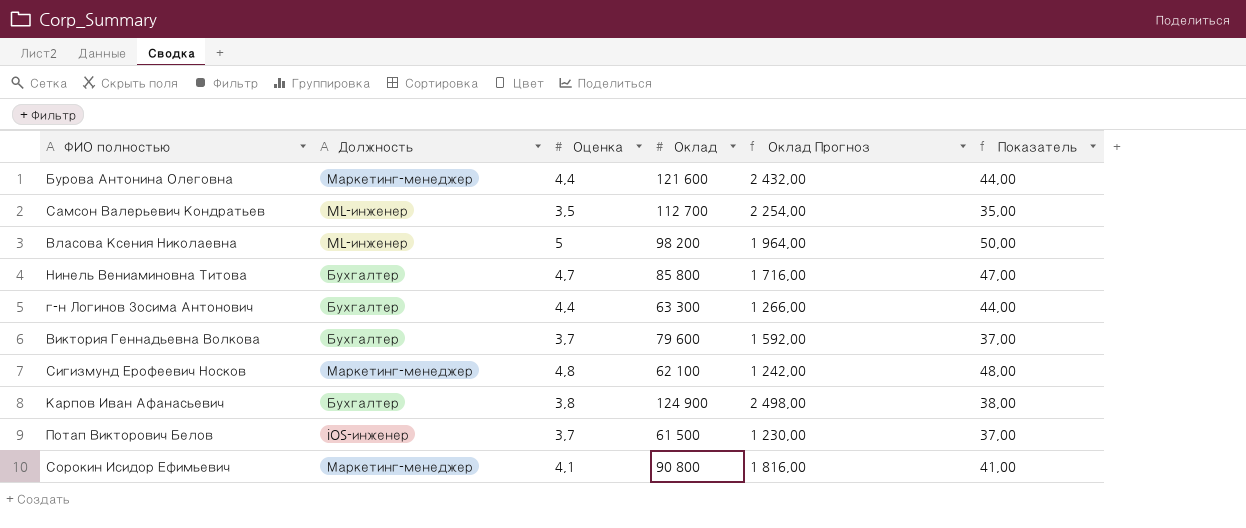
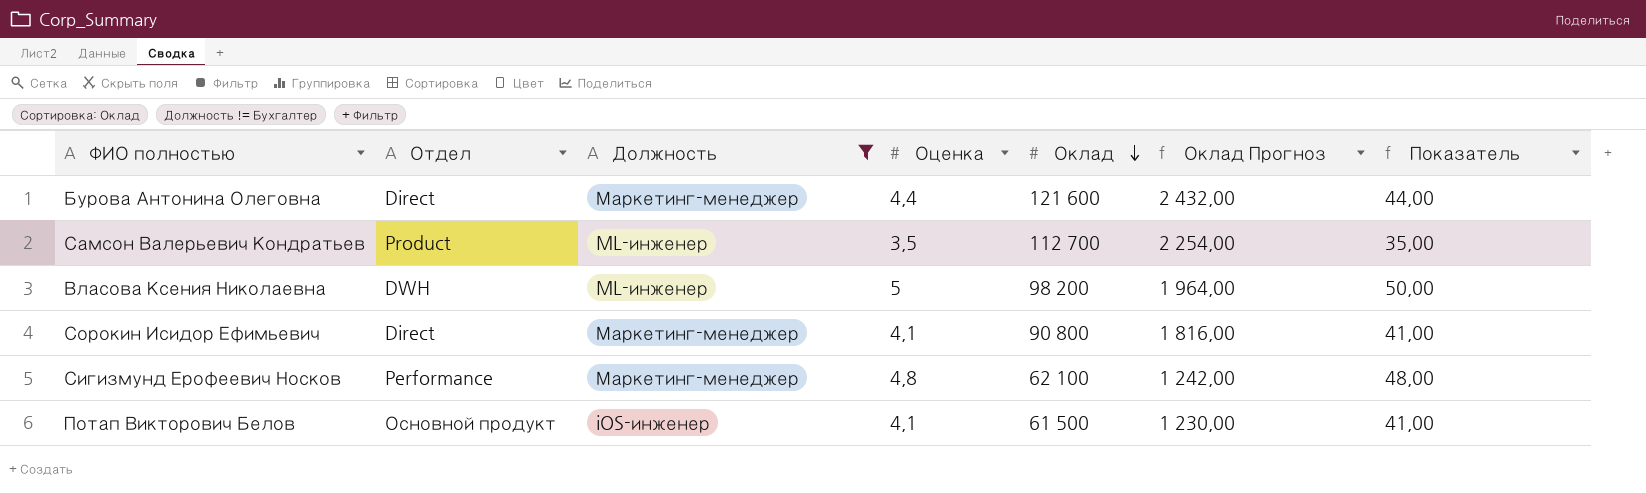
filter: none -> Должность != Бухгалтер
row order: none -> Оклад descending
column Отдел | position: none -> 2
Потап Викторович Белов | Оценка: 3,7 -> 4,1
Потап Викторович Белов | Показатель: 37,00 -> 41,00

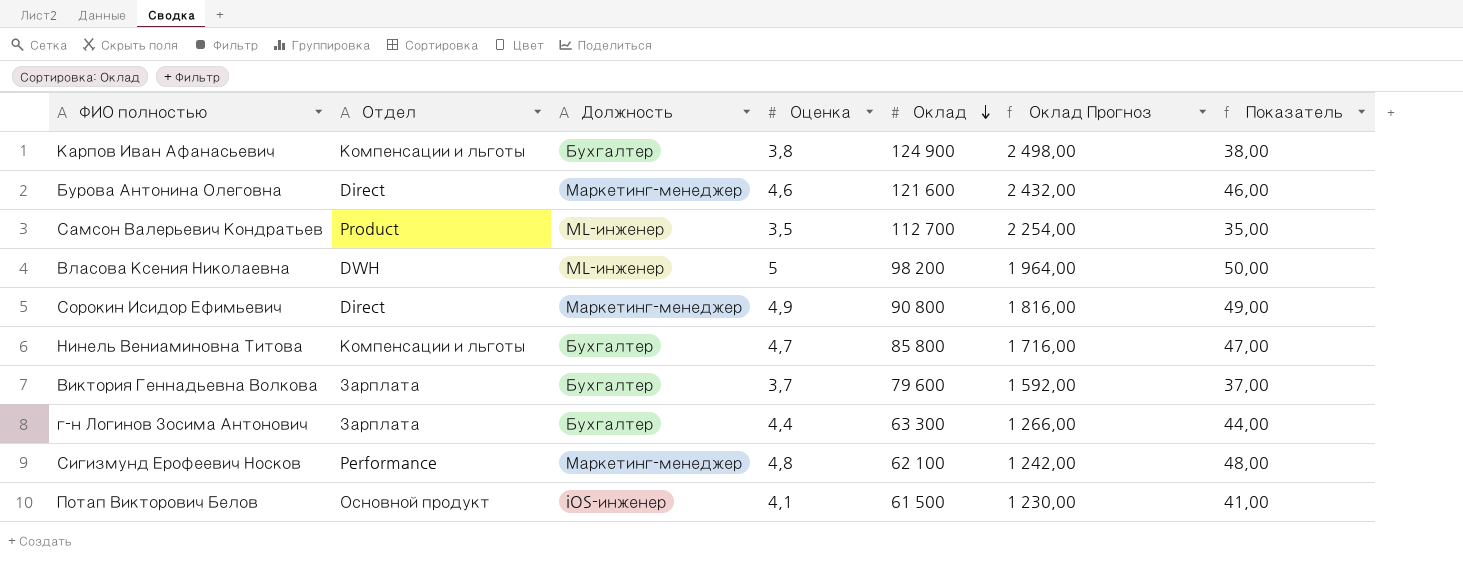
filter: Должность != Бухгалтер -> none
Бурова Антонина Олеговна | Оценка: 4,4 -> 4,6
Бурова Антонина Олеговна | Показатель: 44,00 -> 46,00
Сорокин Исидор Ефимьевич | Оценка: 4,1 -> 4,9
Сорокин Исидор Ефимьевич | Показатель: 41,00 -> 49,00

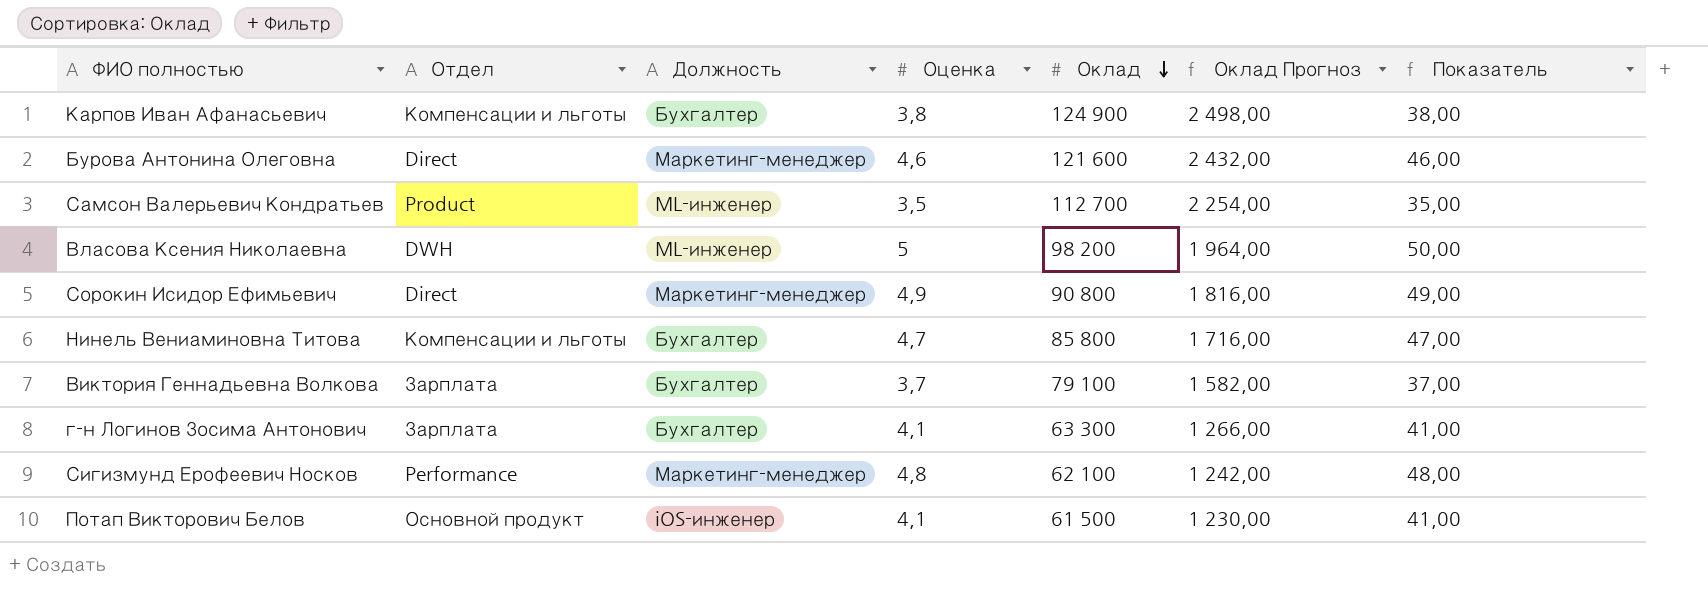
Виктория Геннадьевна Волкова | Оклад: 79 600 -> 79 100
Виктория Геннадьевна Волкова | Оклад Прогноз: 1 592,00 -> 1 582,00
г-н Логинов Зосима Антонович | Оценка: 4,4 -> 4,1
г-н Логинов Зосима Антонович | Показатель: 44,00 -> 41,00

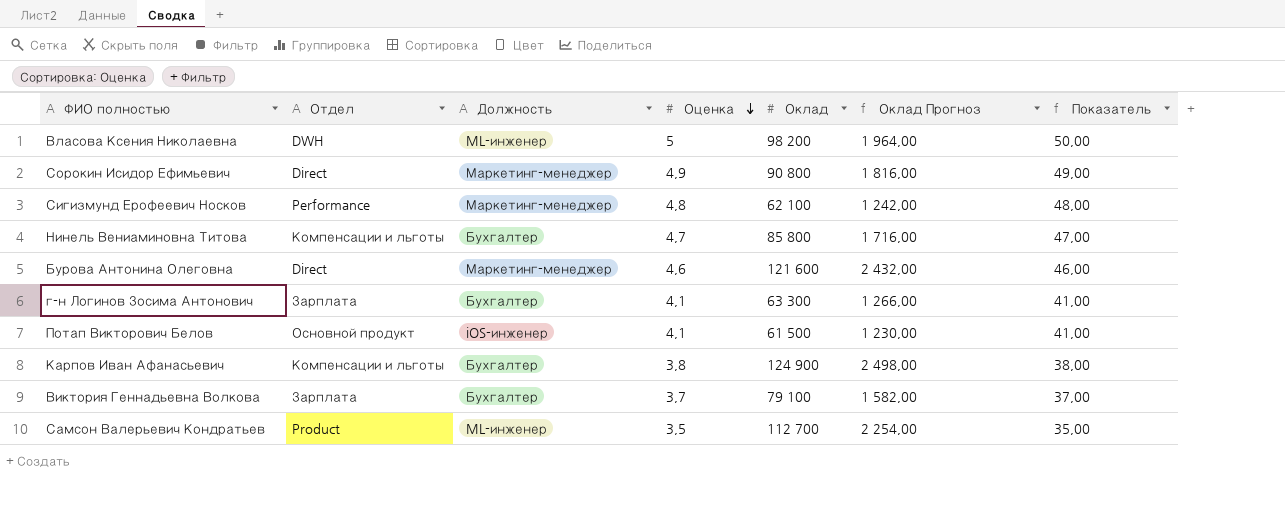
row order: Оклад descending -> Оценка descending

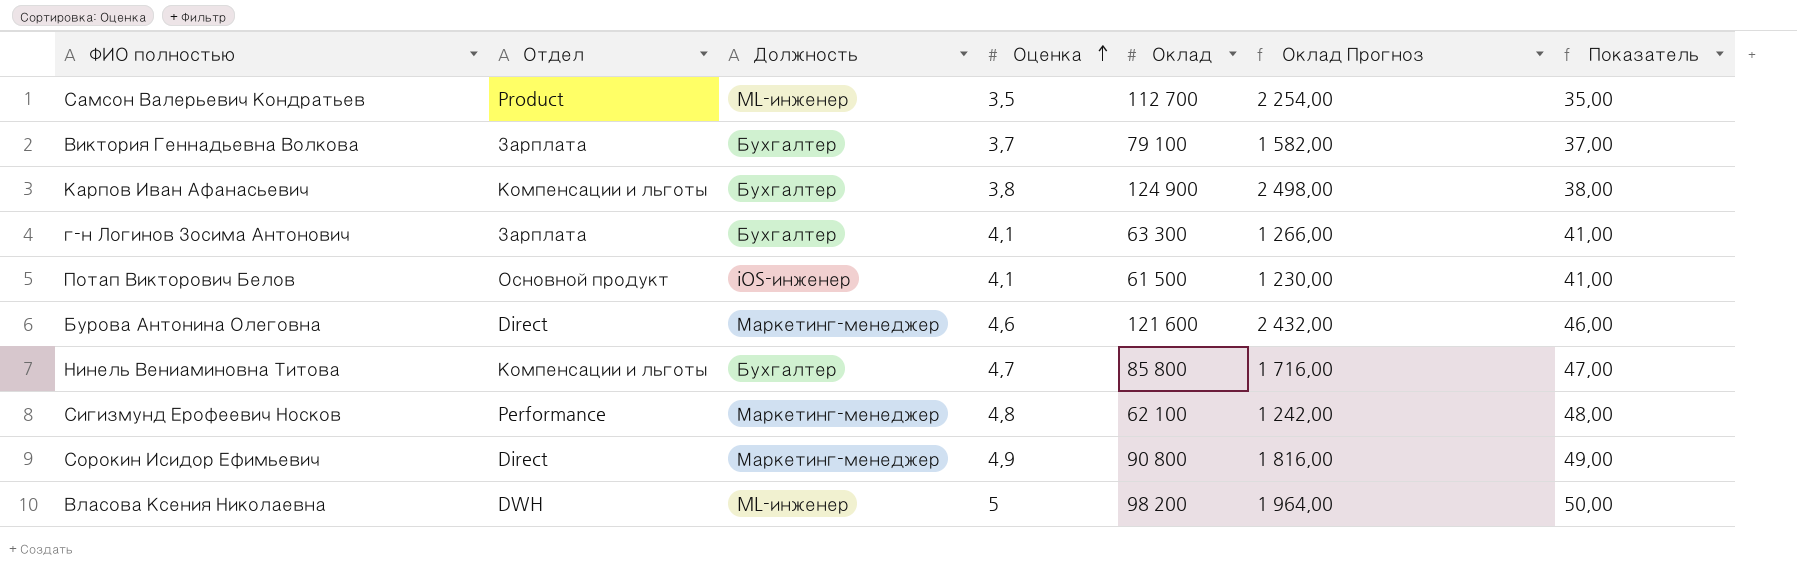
row order: Оценка descending -> Оценка ascending

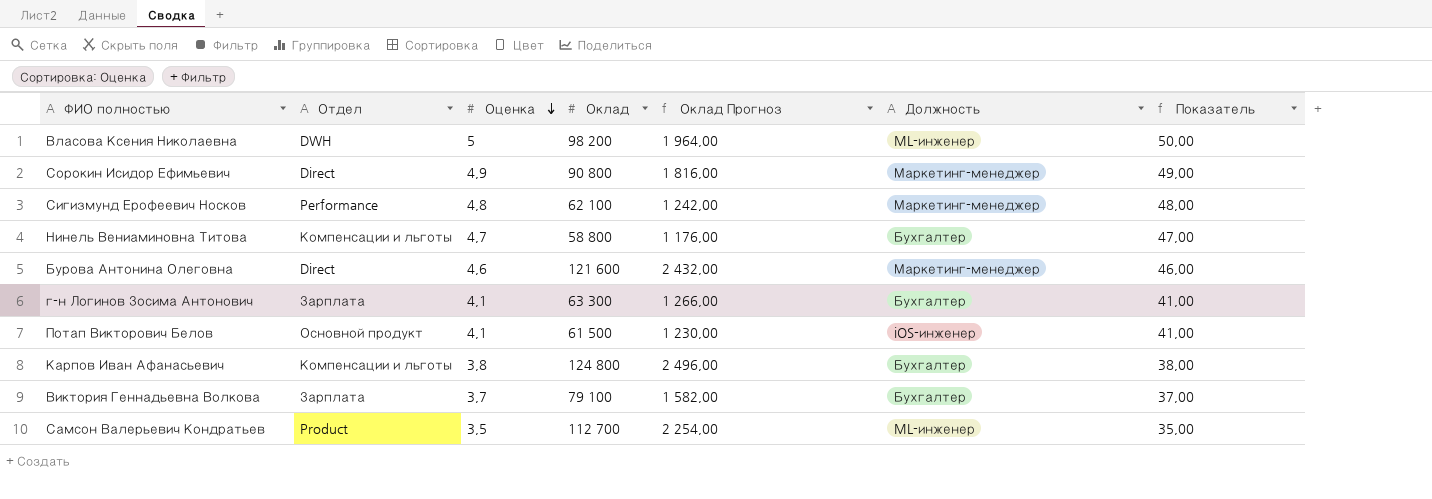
row order: Оценка ascending -> Оценка descending
column Должность | position: 3 -> 6
Нинель Вениаминовна Титова | Оклад: 85 800 -> 58 800
Нинель Вениаминовна Титова | Оклад Прогноз: 1 716,00 -> 1 176,00
Карпов Иван Афанасьевич | Оклад: 124 900 -> 124 800
Карпов Иван Афанасьевич | Оклад Прогноз: 2 498,00 -> 2 496,00

